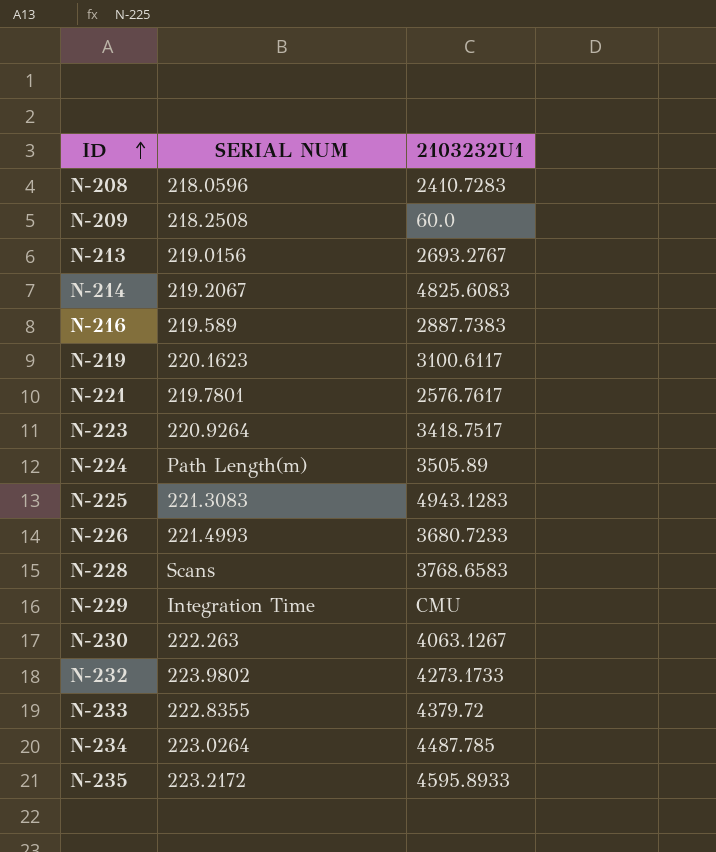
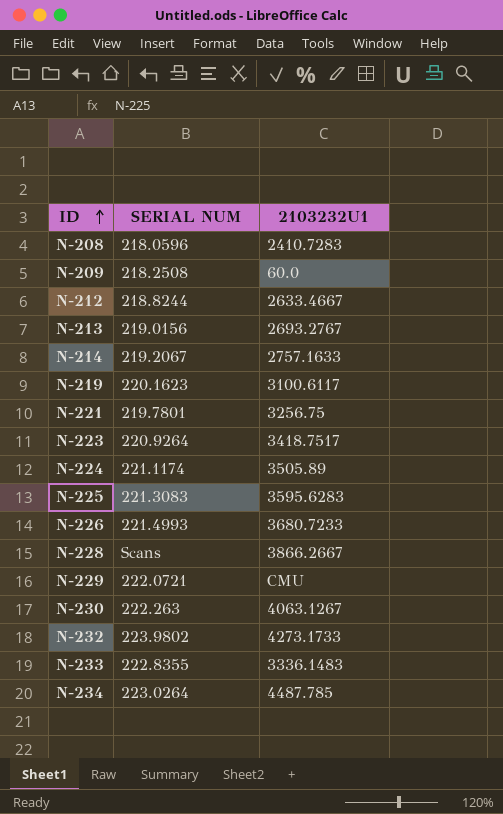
row N-216: 219.589 | 2887.7383 -> none
row N-235: 223.2172 | 4595.8933 -> none
row N-212: none -> 218.8244 | 2633.4667
N-214 | 2103232U1: 4825.6083 -> 2757.1633
N-221 | 2103232U1: 2576.7617 -> 3256.75
N-224 | SERIAL NUM: Path Length(m) -> 221.1174
N-225 | 2103232U1: 4943.1283 -> 3595.6283
N-228 | 2103232U1: 3768.6583 -> 3866.2667
N-229 | SERIAL NUM: Integration Time -> 222.0721
N-233 | 2103232U1: 4379.72 -> 3336.1483

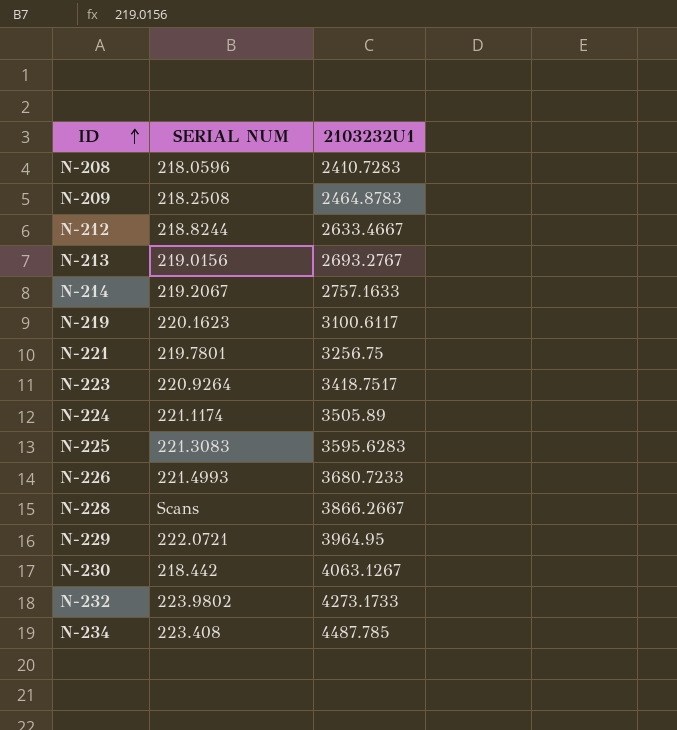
row N-233: 222.8355 | 3336.1483 -> none
N-209 | 2103232U1: 60.0 -> 2464.8783
N-229 | 2103232U1: CMU -> 3964.95
N-230 | SERIAL NUM: 222.263 -> 218.442
N-234 | SERIAL NUM: 223.0264 -> 223.408

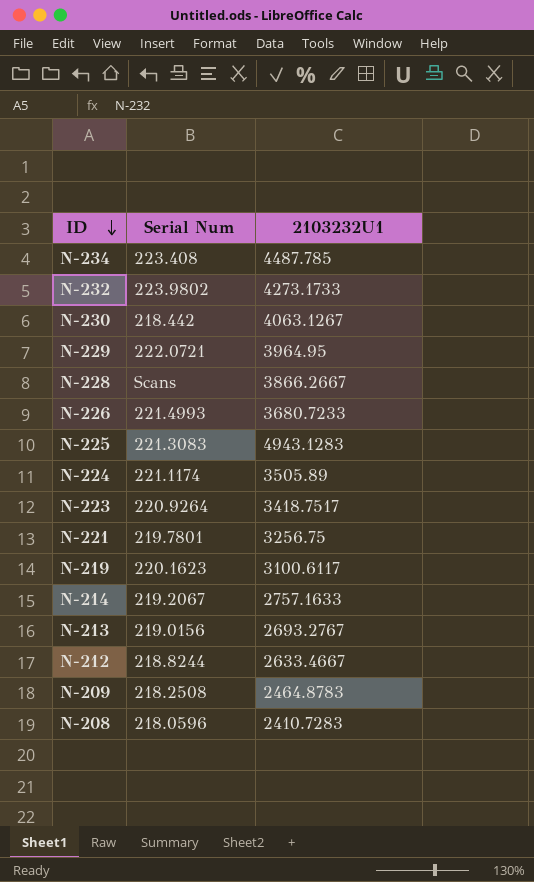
row order: ID ascending -> ID descending
column name: SERIAL NUM -> Serial Num
N-225 | 2103232U1: 3595.6283 -> 4943.1283

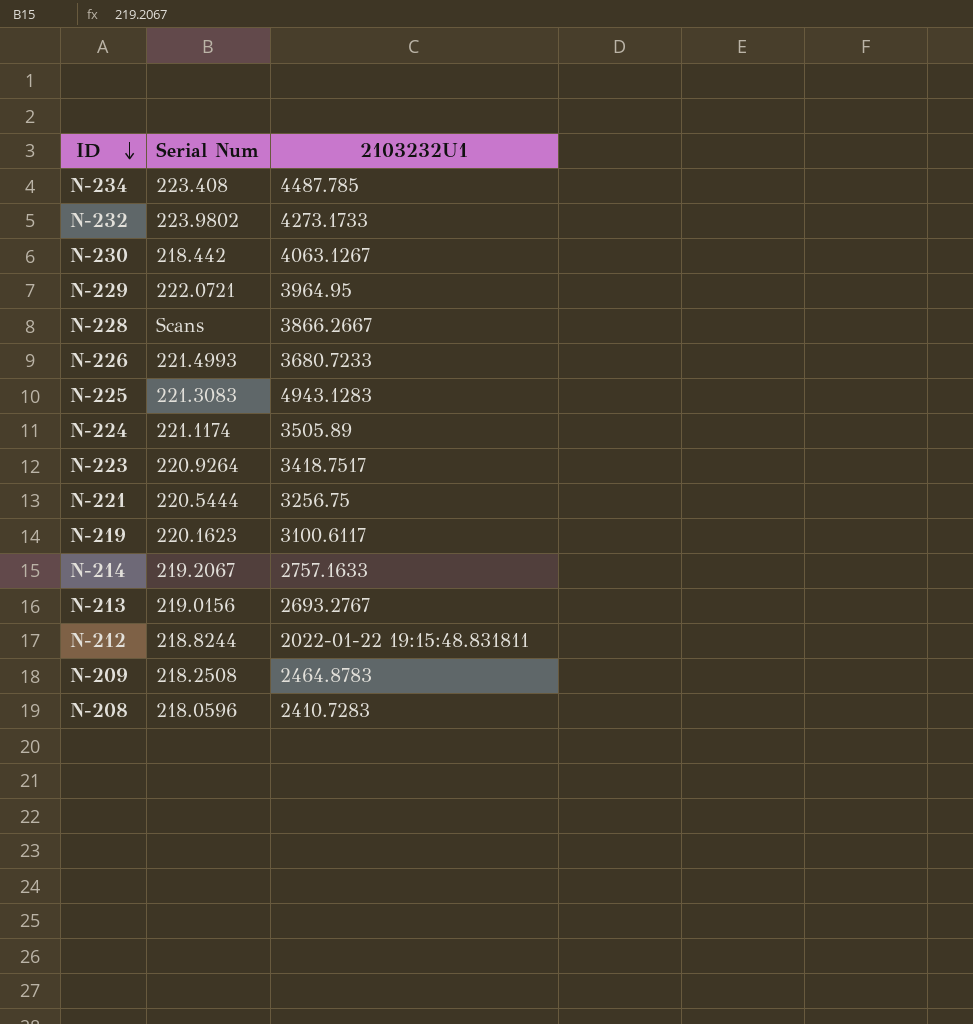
N-221 | Serial Num: 219.7801 -> 220.5444
N-212 | 2103232U1: 2633.4667 -> 2022-01-22 19:15:48.831811

